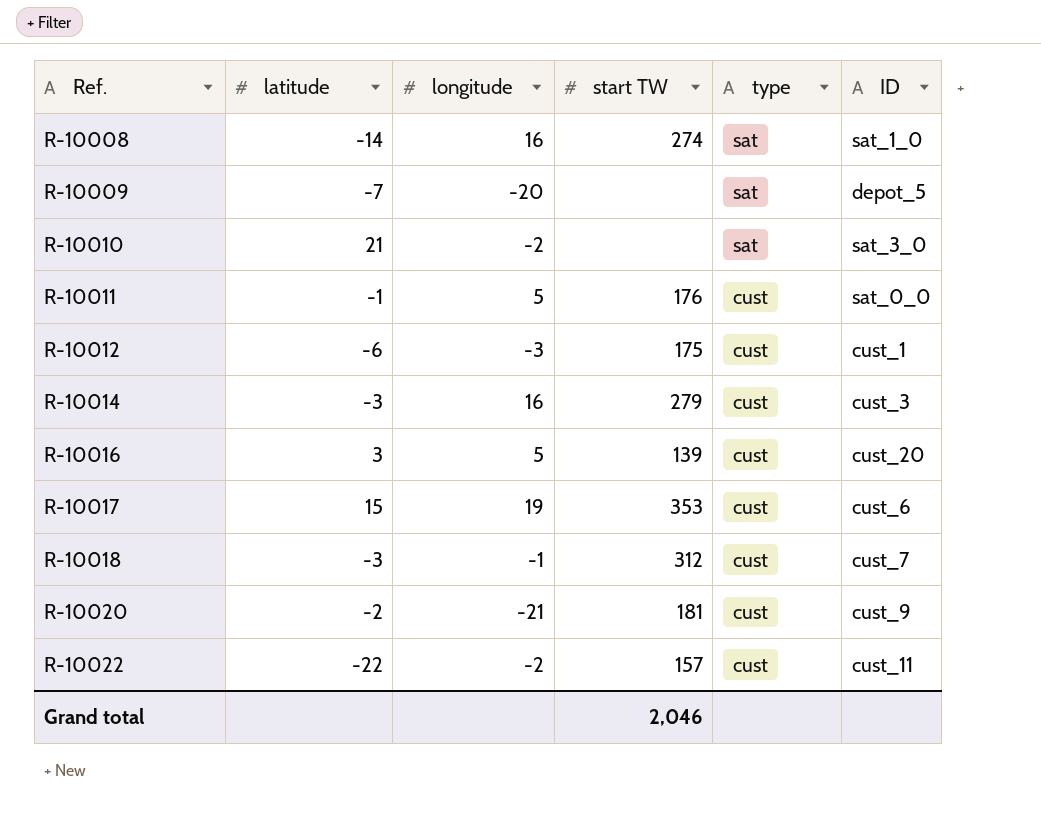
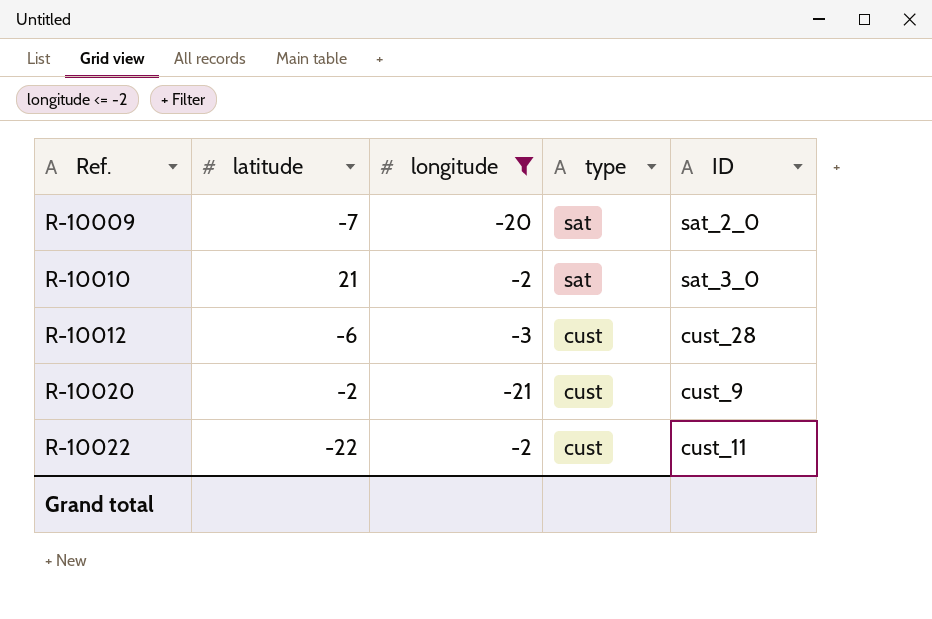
filter: none -> longitude <= -2
column start TW | position: 4 -> none
R-10009 | ID: depot_5 -> sat_2_0
R-10012 | ID: cust_1 -> cust_28

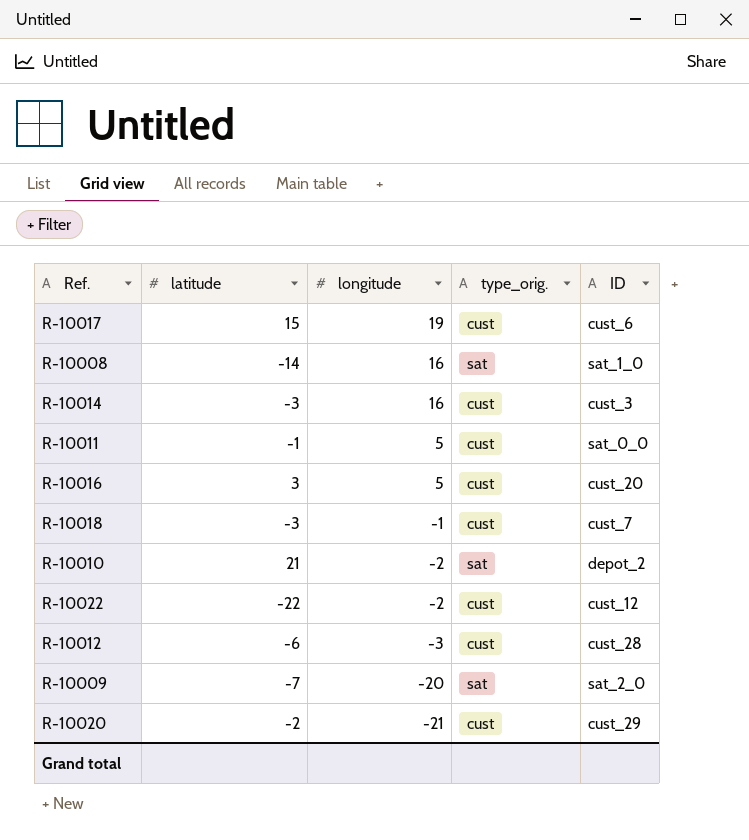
filter: longitude <= -2 -> none
row order: Ref. ascending -> longitude descending
column name: type -> type_orig.
R-10010 | ID: sat_3_0 -> depot_2
R-10022 | ID: cust_11 -> cust_12
R-10020 | ID: cust_9 -> cust_29

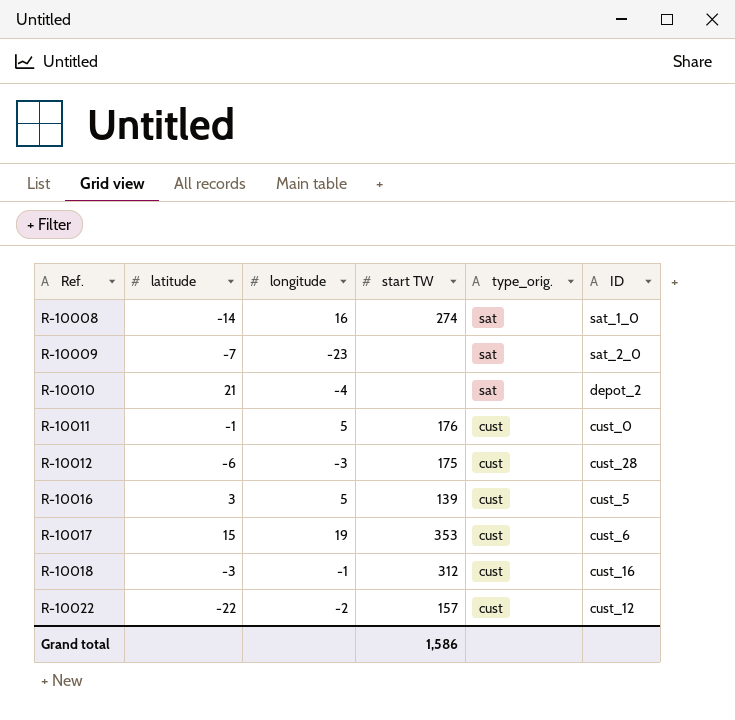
row order: longitude descending -> Ref. ascending
column start TW | position: none -> 4
row R-10014: -3 | 16 | cust | cust_3 -> none
row R-10020: -2 | -21 | cust | cust_29 -> none
R-10009 | longitude: -20 -> -23
R-10010 | longitude: -2 -> -4
R-10011 | ID: sat_0_0 -> cust_0
R-10016 | ID: cust_20 -> cust_5
R-10018 | ID: cust_7 -> cust_16

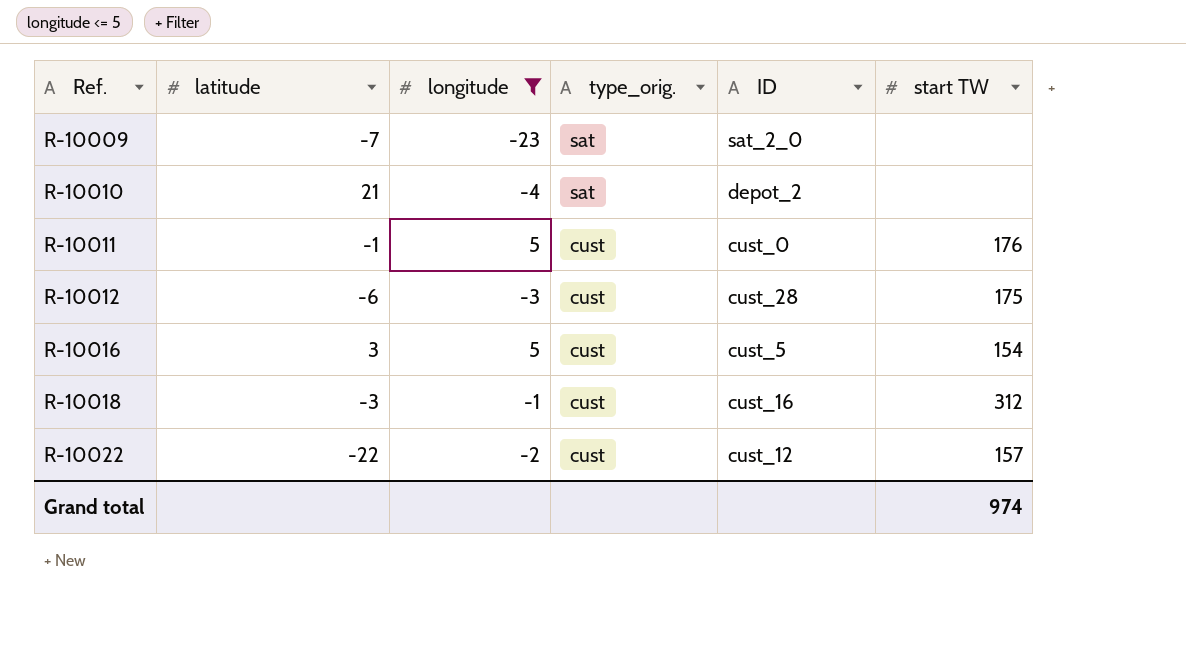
filter: none -> longitude <= 5
column start TW | position: 4 -> 6
R-10016 | start TW: 139 -> 154
Grand total | start TW: 1,586 -> 974

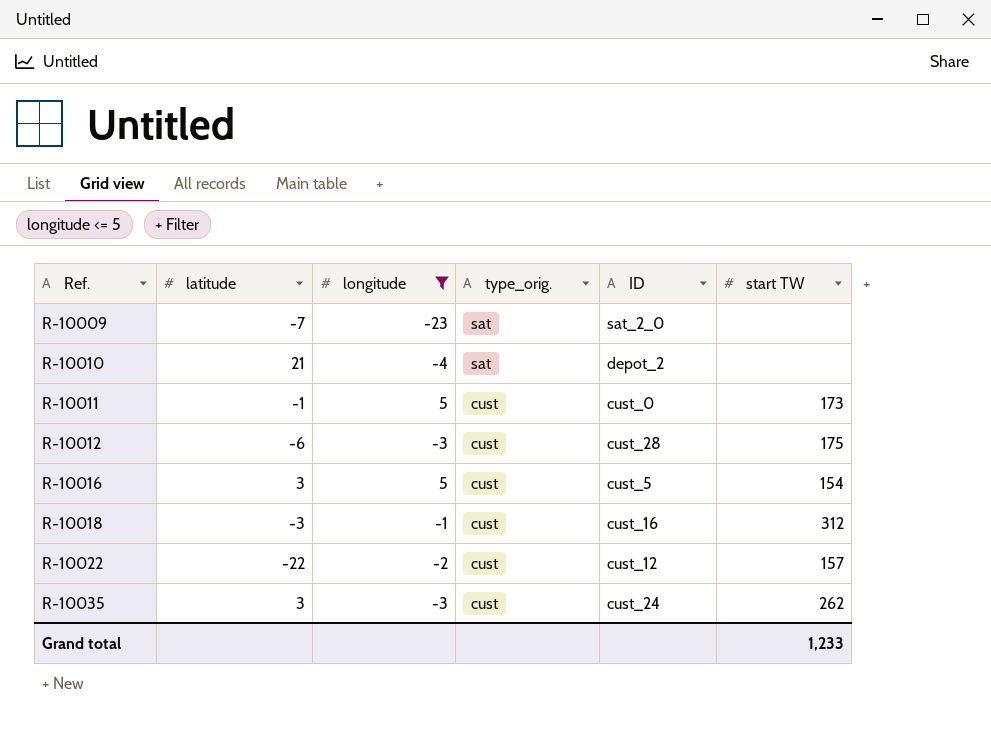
R-10011 | start TW: 176 -> 173
row R-10035: none -> 3 | -3 | cust | cust_24 | 262
Grand total | start TW: 974 -> 1,233

